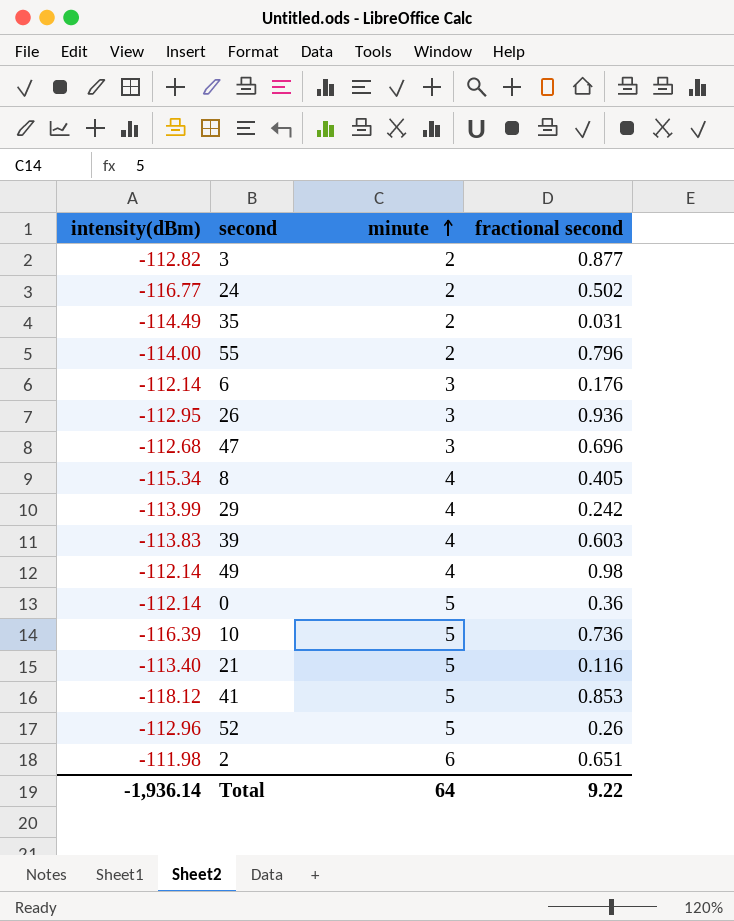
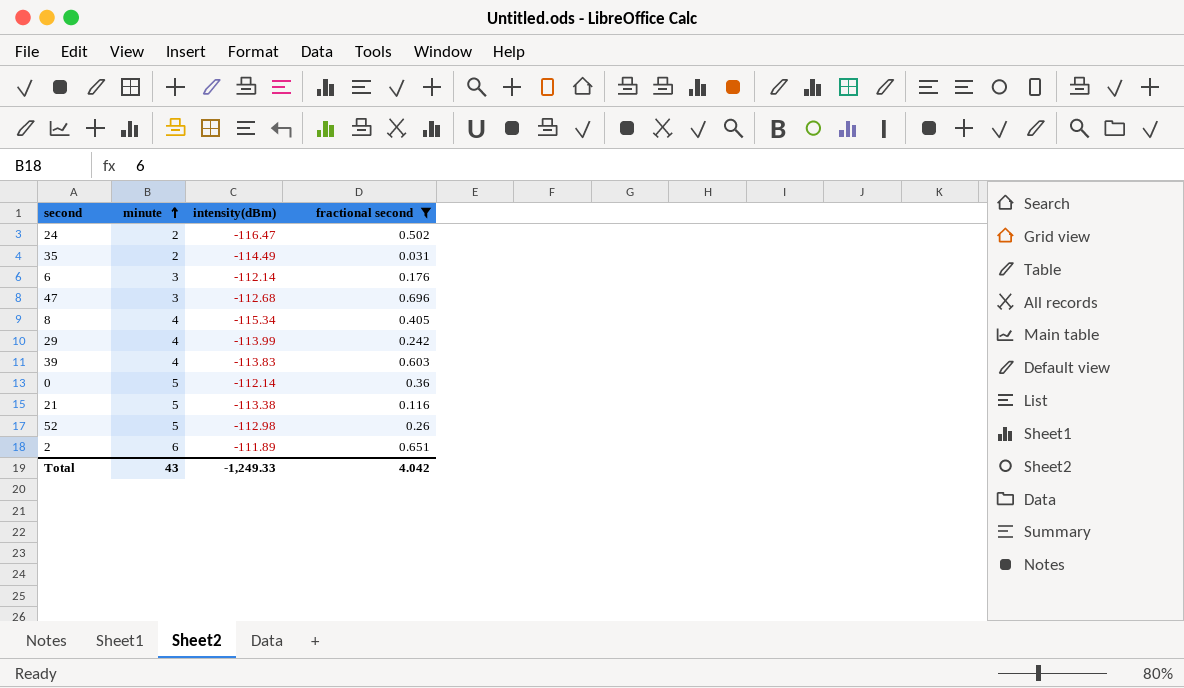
filter: none -> fractional second <= 0.696
column intensity(dBm) | position: 1 -> 3
24 | intensity(dBm): -116.77 -> -116.47
21 | intensity(dBm): -113.40 -> -113.38
52 | intensity(dBm): -112.96 -> -112.98
2 | intensity(dBm): -111.98 -> -111.89
Total | minute: 64 -> 43
Total | intensity(dBm): -1,936.14 -> -1,249.33
Total | fractional second: 9.22 -> 4.042

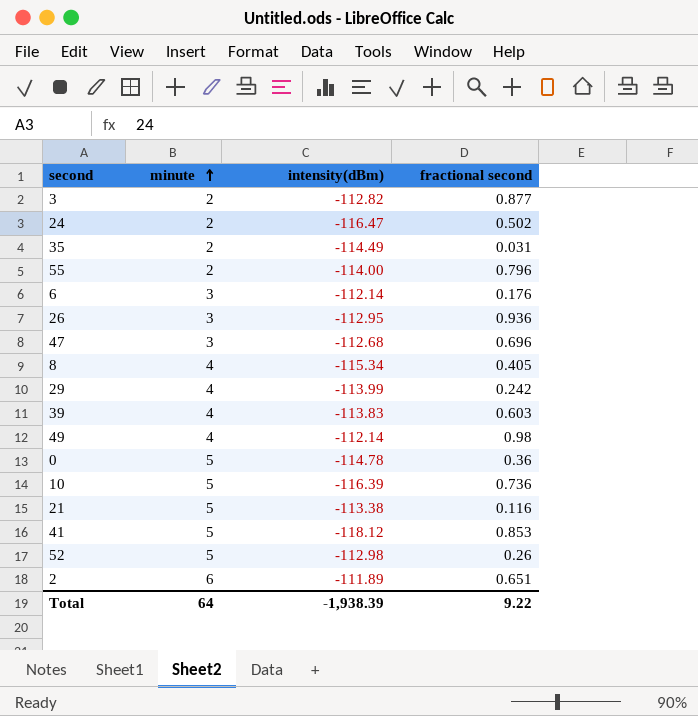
filter: fractional second <= 0.696 -> none
0 | intensity(dBm): -112.14 -> -114.78
Total | minute: 43 -> 64
Total | intensity(dBm): -1,249.33 -> -1,938.39
Total | fractional second: 4.042 -> 9.22

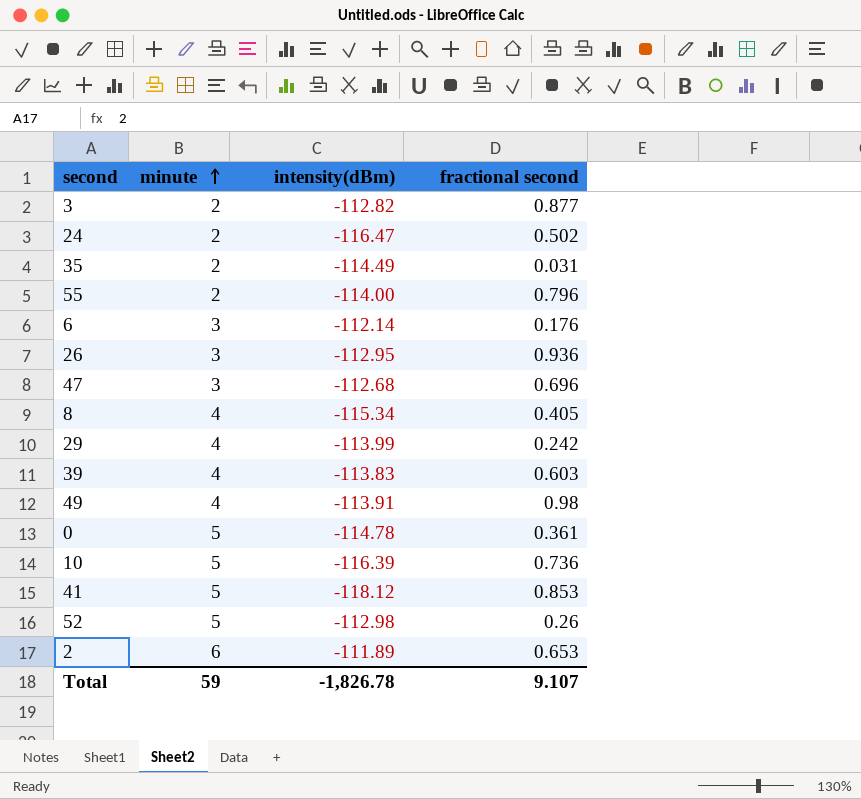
row 21: 5 | -113.38 | 0.116 -> none
49 | intensity(dBm): -112.14 -> -113.91
0 | fractional second: 0.36 -> 0.361
2 | fractional second: 0.651 -> 0.653
Total | minute: 64 -> 59
Total | intensity(dBm): -1,938.39 -> -1,826.78
Total | fractional second: 9.22 -> 9.107

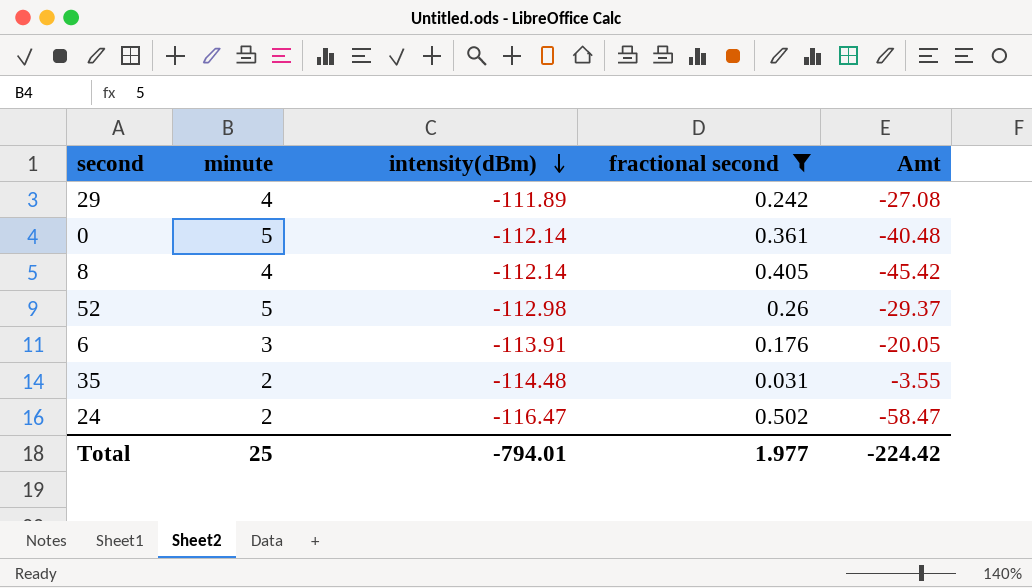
filter: none -> fractional second <= 0.502
row order: minute ascending -> intensity(dBm) descending
column Amt | formula: none -> [intensity(dBm)] * [fractional second]
29 | intensity(dBm): -113.99 -> -111.89
0 | intensity(dBm): -114.78 -> -112.14
8 | intensity(dBm): -115.34 -> -112.14
6 | intensity(dBm): -112.14 -> -113.91
35 | intensity(dBm): -114.49 -> -114.48
Total | minute: 59 -> 25
Total | intensity(dBm): -1,826.78 -> -794.01
Total | fractional second: 9.107 -> 1.977

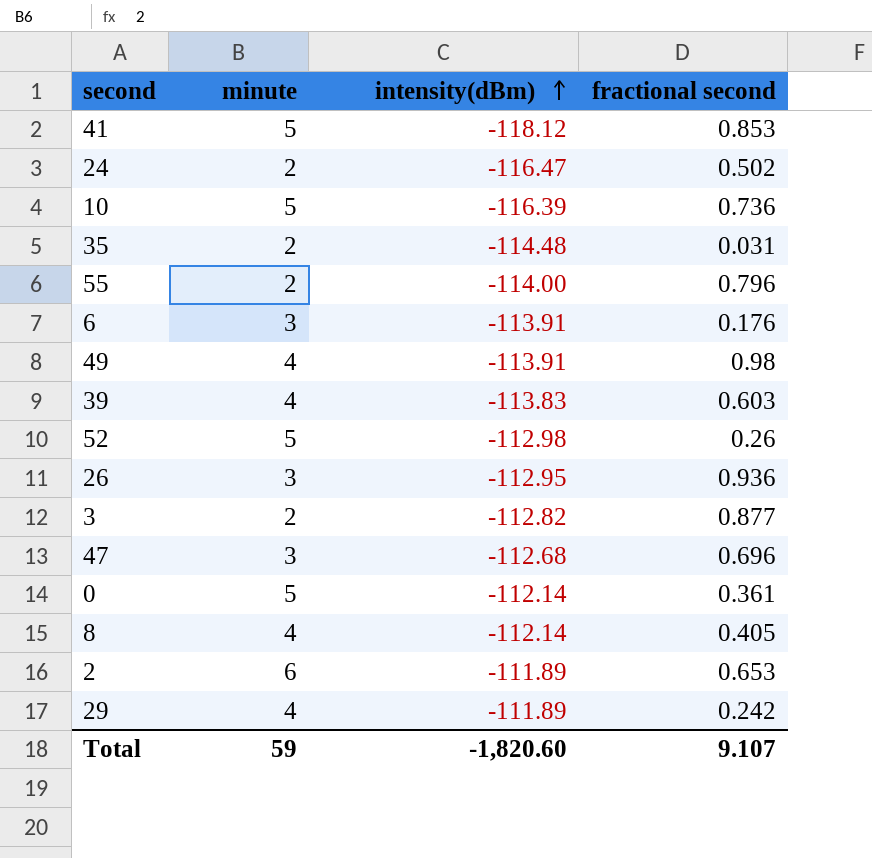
filter: fractional second <= 0.502 -> none
row order: intensity(dBm) descending -> intensity(dBm) ascending
column Amt | formula: [intensity(dBm)] * [fractional second] -> none
Total | minute: 25 -> 59
Total | intensity(dBm): -794.01 -> -1,820.60
Total | fractional second: 1.977 -> 9.107

